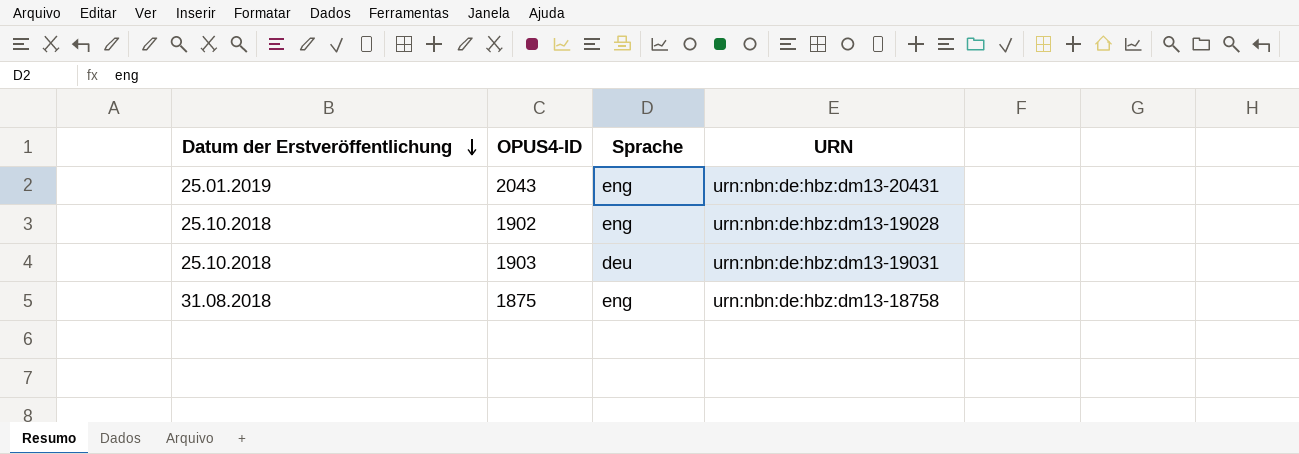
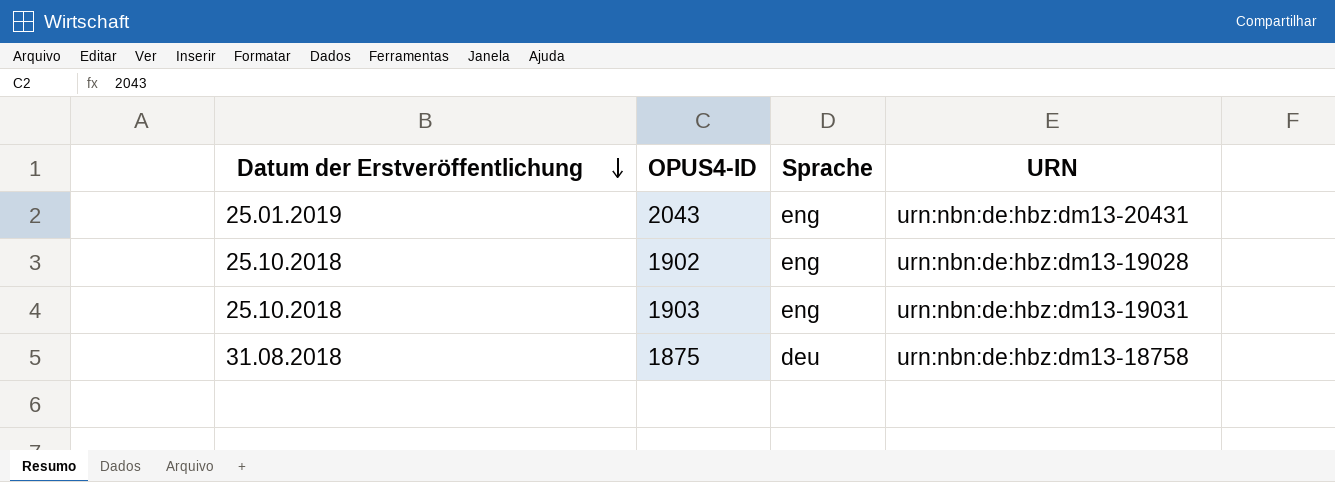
1903 | Sprache: deu -> eng
1875 | Sprache: eng -> deu

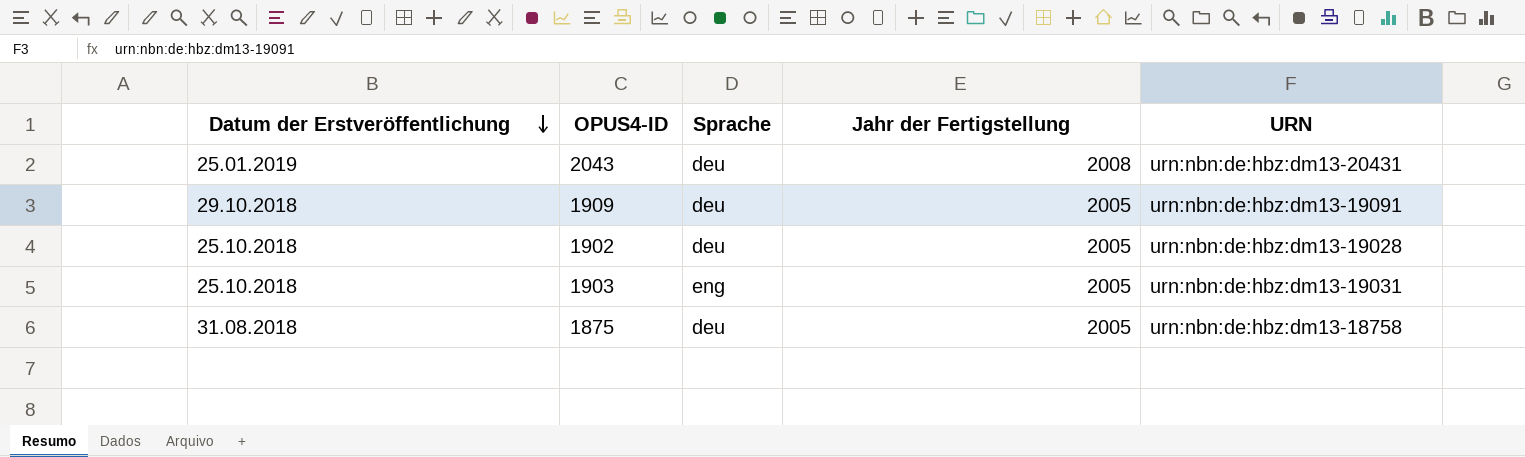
column Jahr der Fertigstellung | position: none -> 4
2043 | Sprache: eng -> deu
row 1909: none -> 29.10.2018 | deu | 2005 | urn:nbn:de:hbz:dm13-19091
1902 | Sprache: eng -> deu

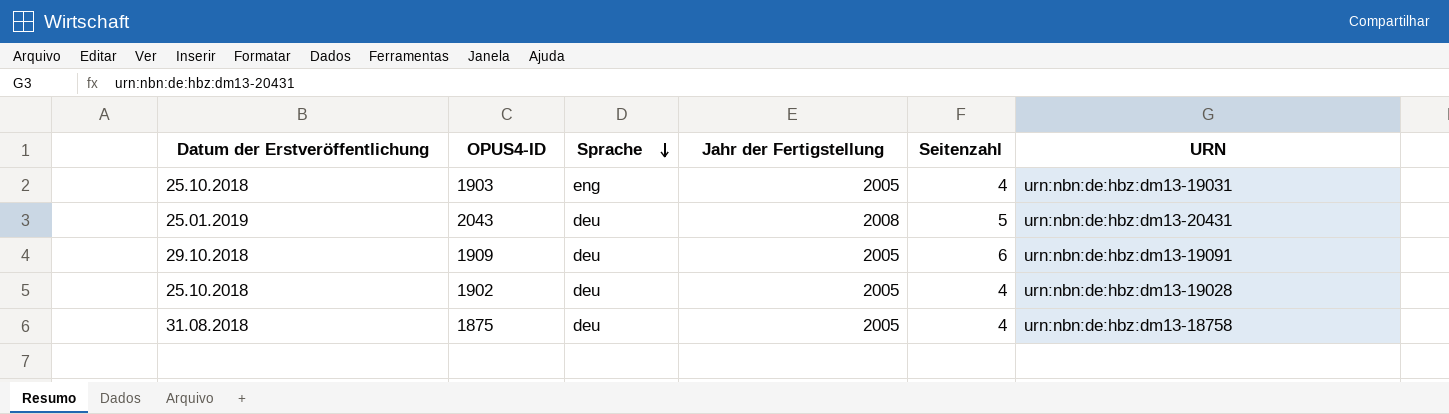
row order: Datum der Erstveröffentlichung descending -> Sprache descending
column Seitenzahl | position: none -> 5

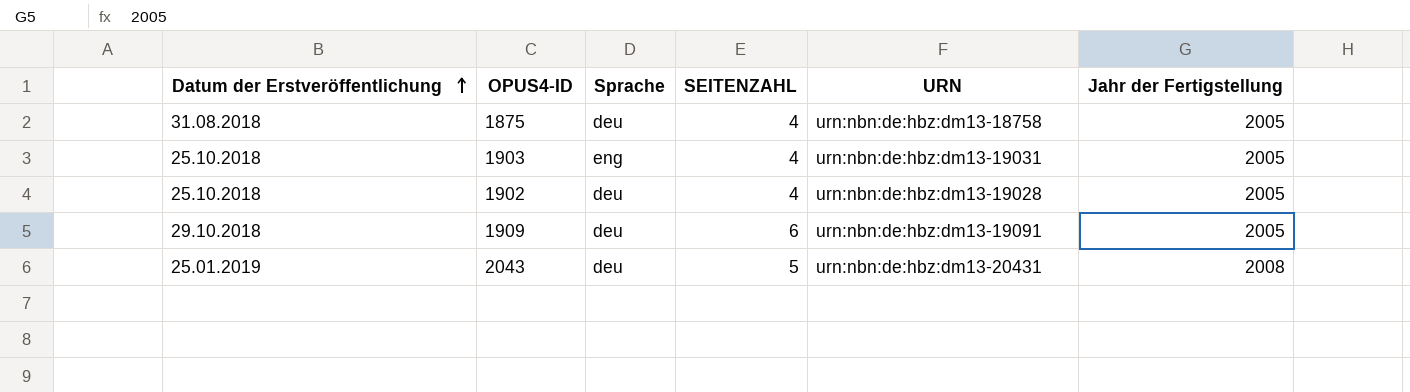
row order: Sprache descending -> Datum der Erstveröffentlichung ascending
column name: Seitenzahl -> SEITENZAHL
column Jahr der Fertigstellung | position: 4 -> 6

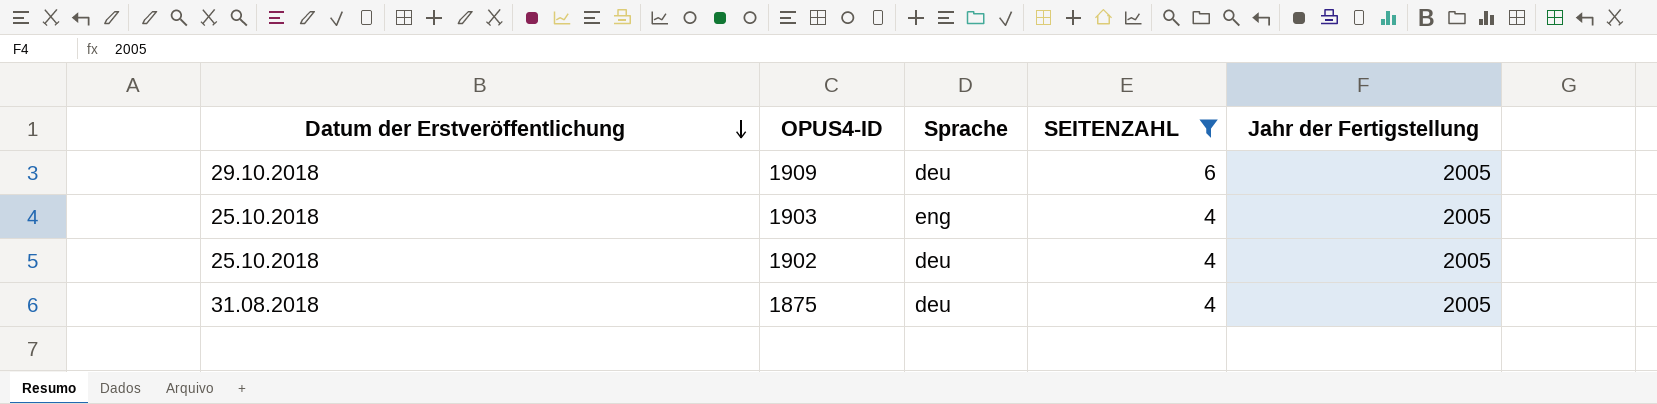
filter: none -> SEITENZAHL != 5
row order: Datum der Erstveröffentlichung ascending -> Datum der Erstveröffentlichung descending
column URN | position: 5 -> none

